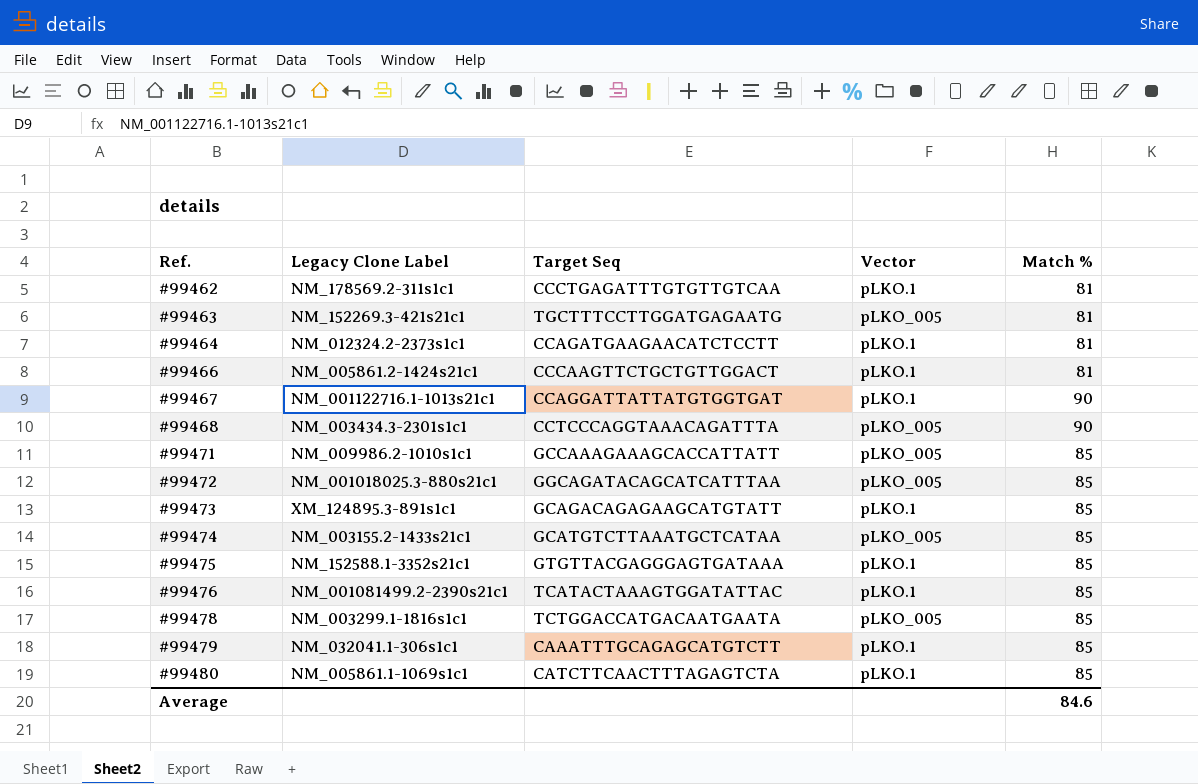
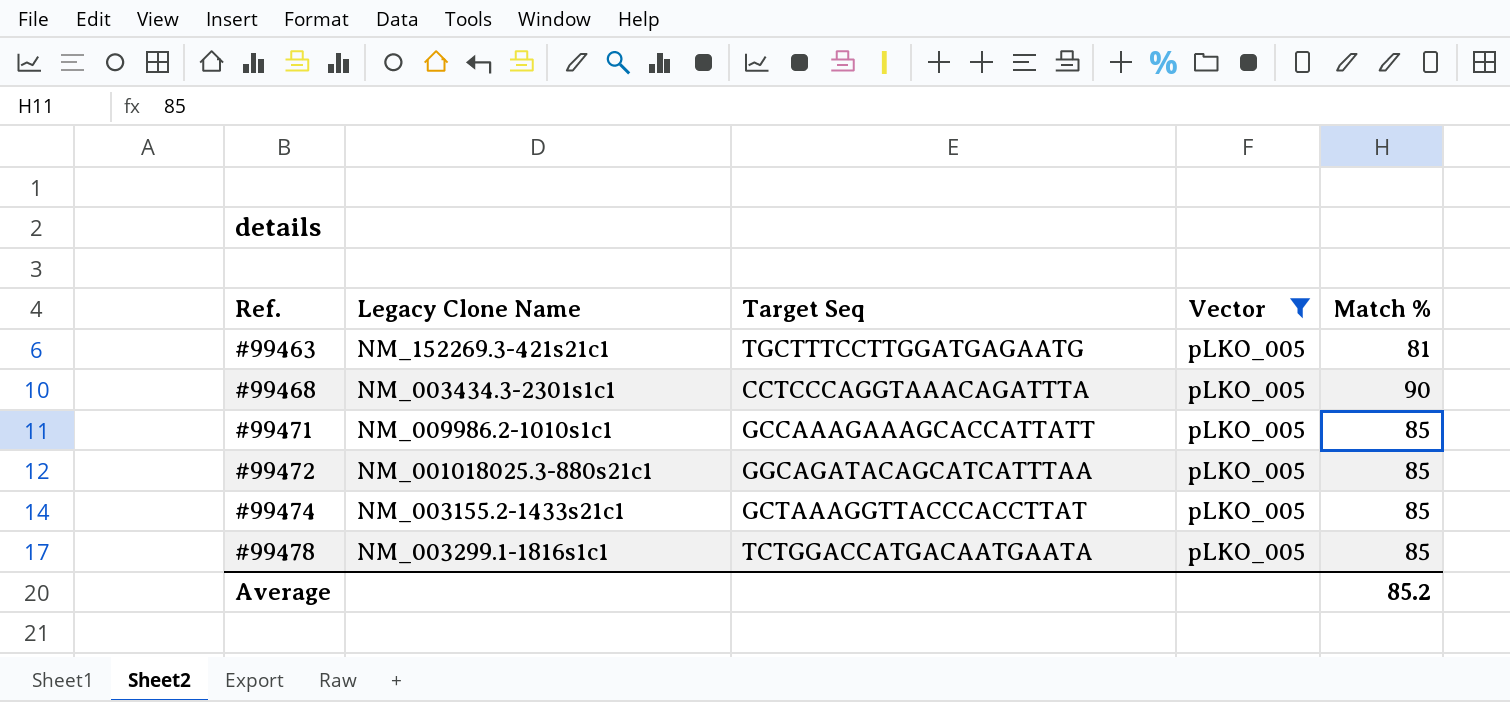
filter: none -> Vector = pLKO_005
column name: Legacy Clone Label -> Legacy Clone Name
#99474 | Target Seq: GCATGTCTTAAATGCTCATAA -> GCTAAAGGTTACCCACCTTAT
Average | Match %: 84.6 -> 85.2

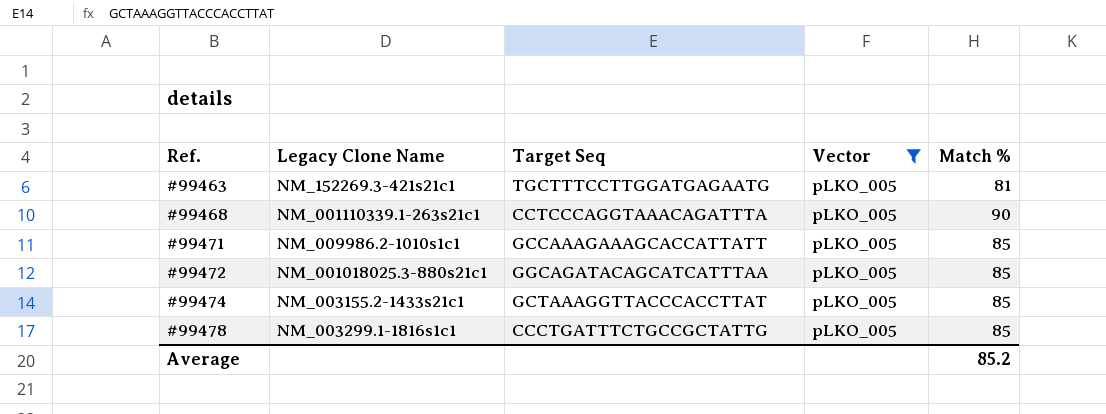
#99468 | Legacy Clone Name: NM_003434.3-2301s1c1 -> NM_001110339.1-263s21c1
#99478 | Target Seq: TCTGGACCATGACAATGAATA -> CCCTGATTTCTGCCGCTATTG

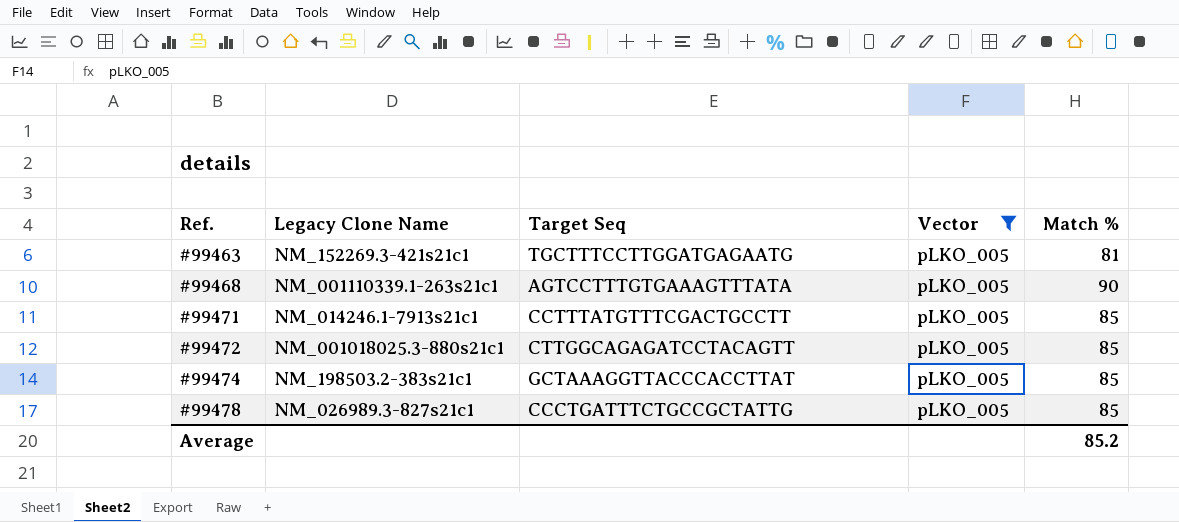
#99468 | Target Seq: CCTCCCAGGTAAACAGATTTA -> AGTCCTTTGTGAAAGTTTATA
#99471 | Legacy Clone Name: NM_009986.2-1010s1c1 -> NM_014246.1-7913s21c1
#99471 | Target Seq: GCCAAAGAAAGCACCATTATT -> CCTTTATGTTTCGACTGCCTT
#99472 | Target Seq: GGCAGATACAGCATCATTTAA -> CTTGGCAGAGATCCTACAGTT
#99474 | Legacy Clone Name: NM_003155.2-1433s21c1 -> NM_198503.2-383s21c1
#99478 | Legacy Clone Name: NM_003299.1-1816s1c1 -> NM_026989.3-827s21c1

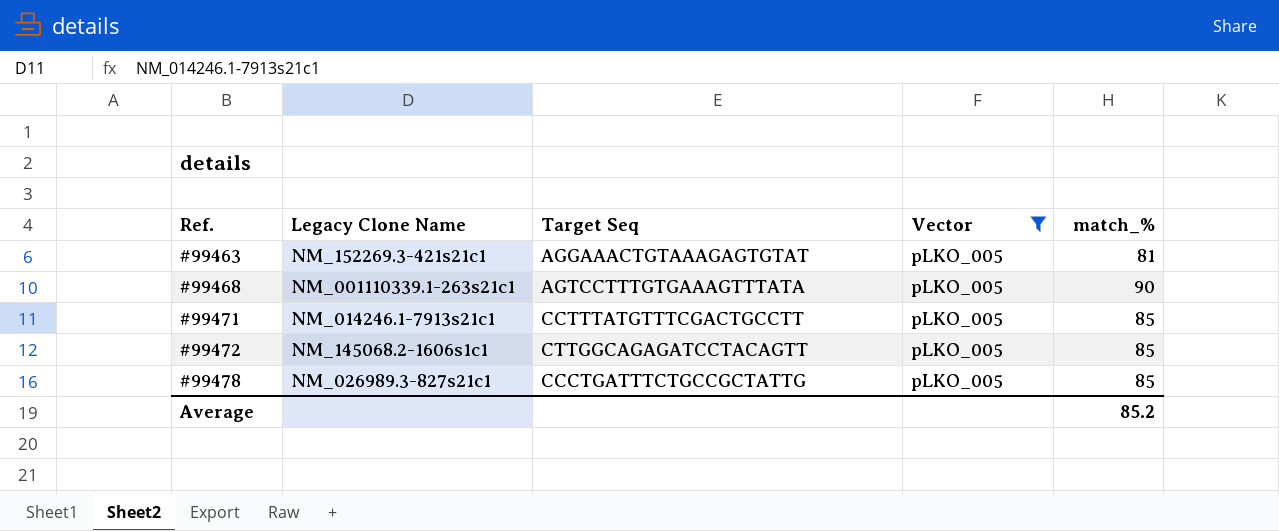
column name: Match % -> match_%
row #99474: NM_198503.2-383s21c1 | GCTAAAGGTTACCCACCTTAT | pLKO_005 | 85 -> none
#99463 | Target Seq: TGCTTTCCTTGGATGAGAATG -> AGGAAACTGTAAAGAGTGTAT
#99472 | Legacy Clone Name: NM_001018025.3-880s21c1 -> NM_145068.2-1606s1c1

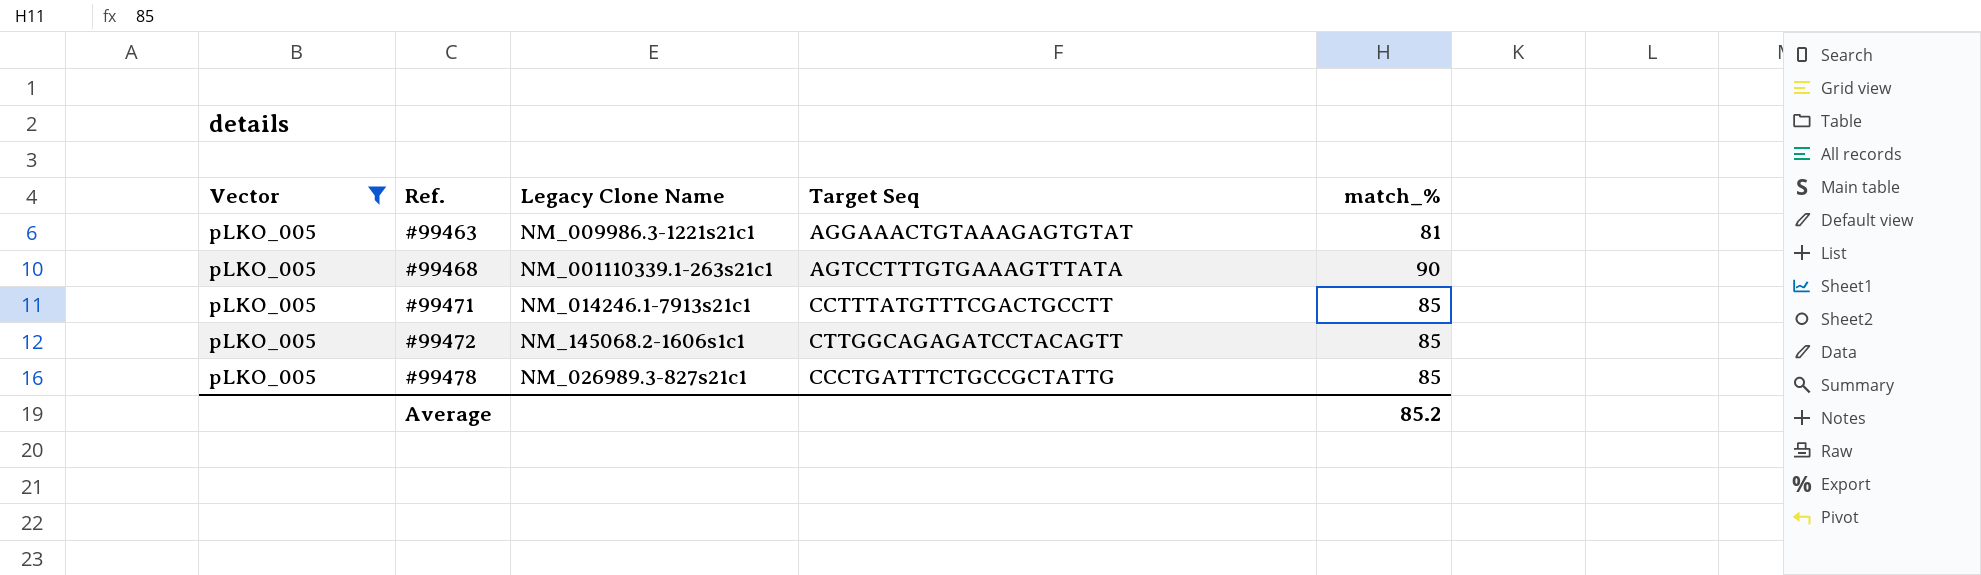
column Vector | position: 4 -> 1
#99463 | Legacy Clone Name: NM_152269.3-421s21c1 -> NM_009986.3-1221s21c1

